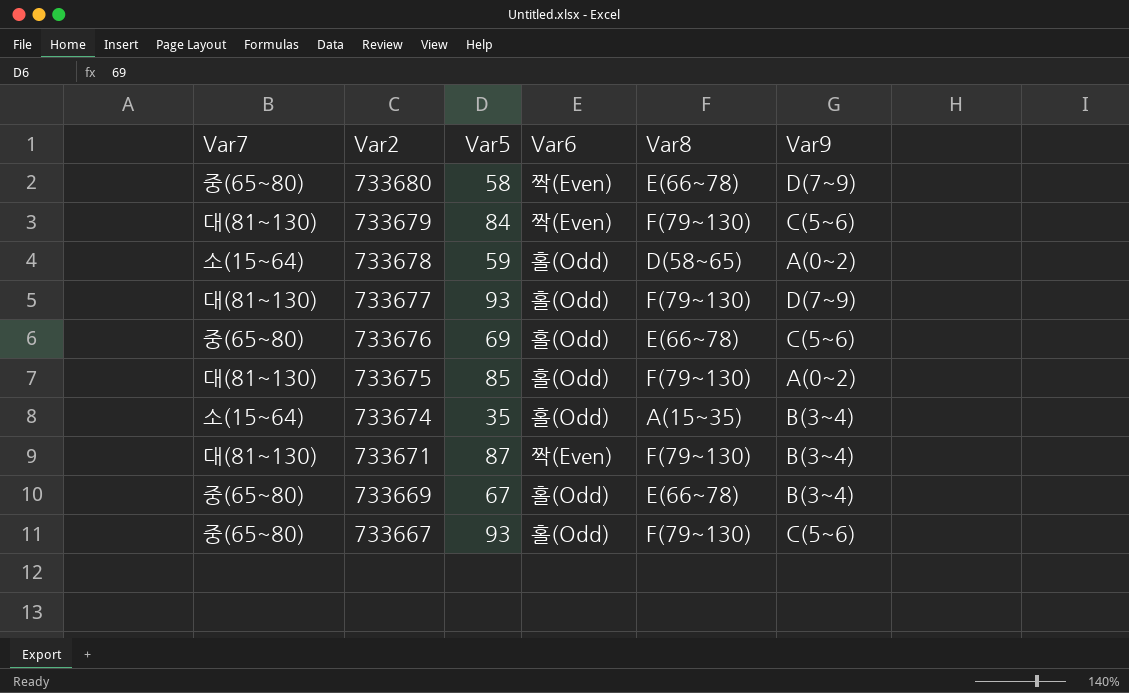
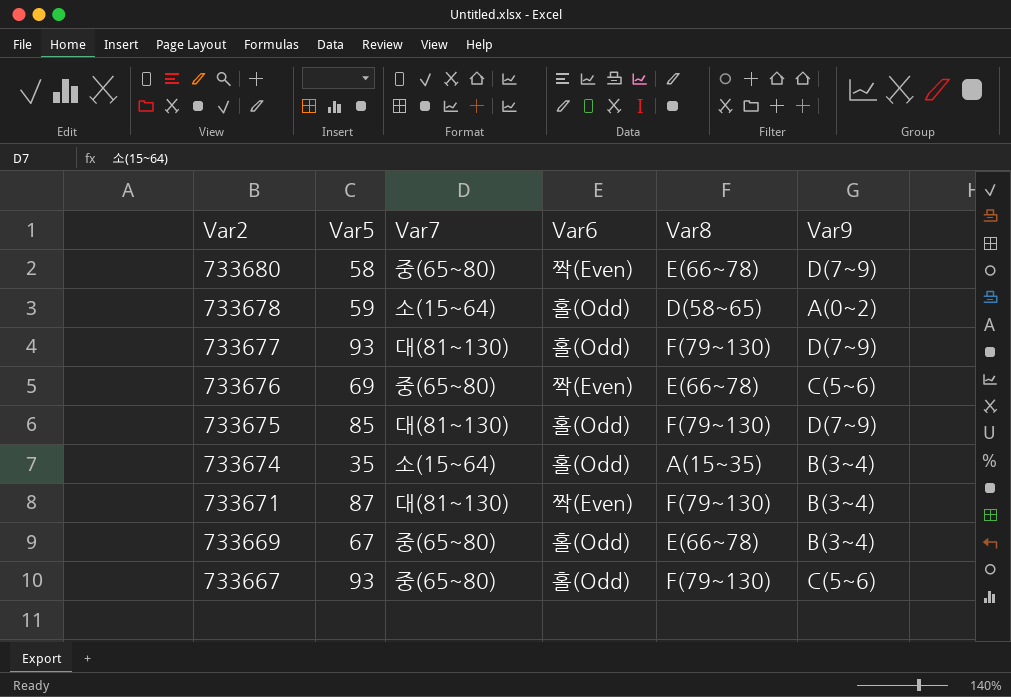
column Var7 | position: 1 -> 3
row 733679: 대(81~130) | 84 | 짝(Even) | F(79~130) | C(5~6) -> none
733676 | Var6: 홀(Odd) -> 짝(Even)
733675 | Var9: A(0~2) -> D(7~9)

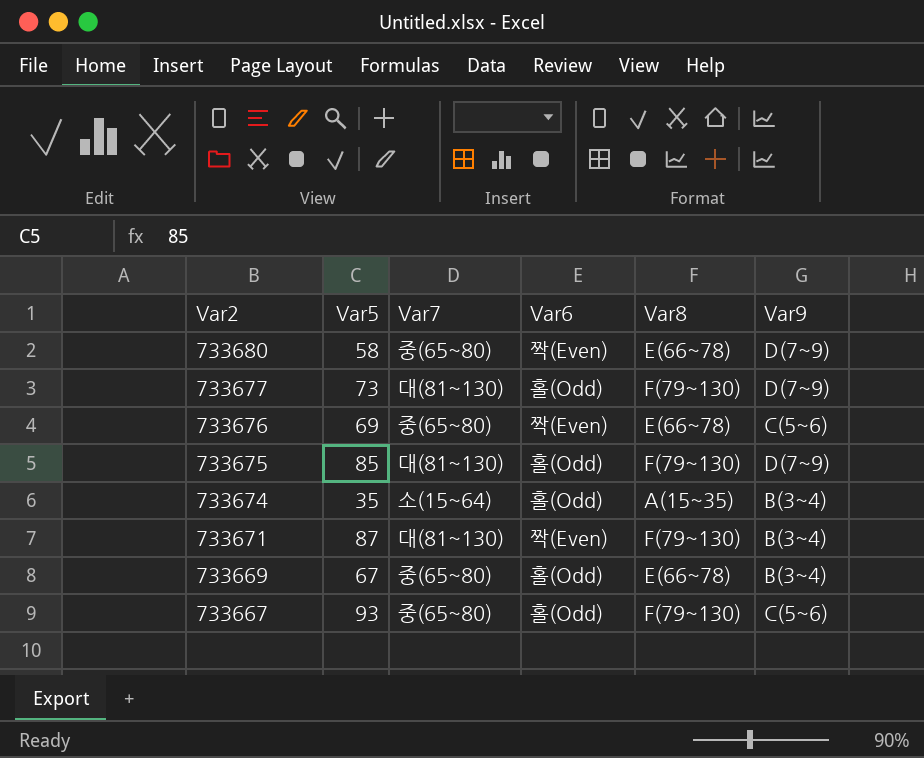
row 733678: 59 | 소(15~64) | 홀(Odd) | D(58~65) | A(0~2) -> none
733677 | Var5: 93 -> 73

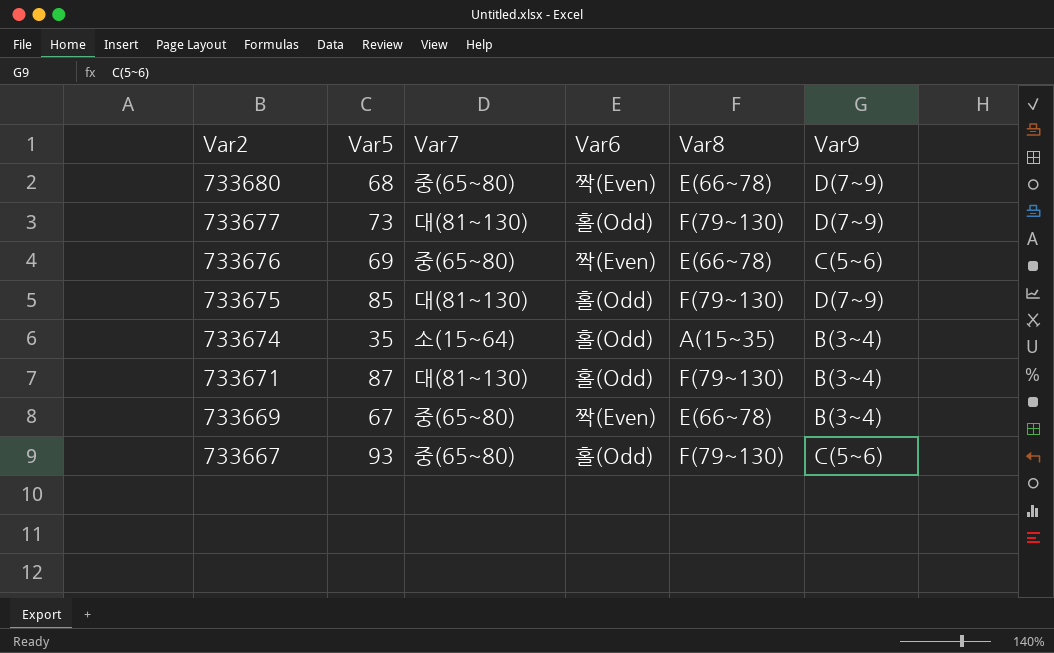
733680 | Var5: 58 -> 68
733671 | Var6: 짝(Even) -> 홀(Odd)
733669 | Var6: 홀(Odd) -> 짝(Even)

